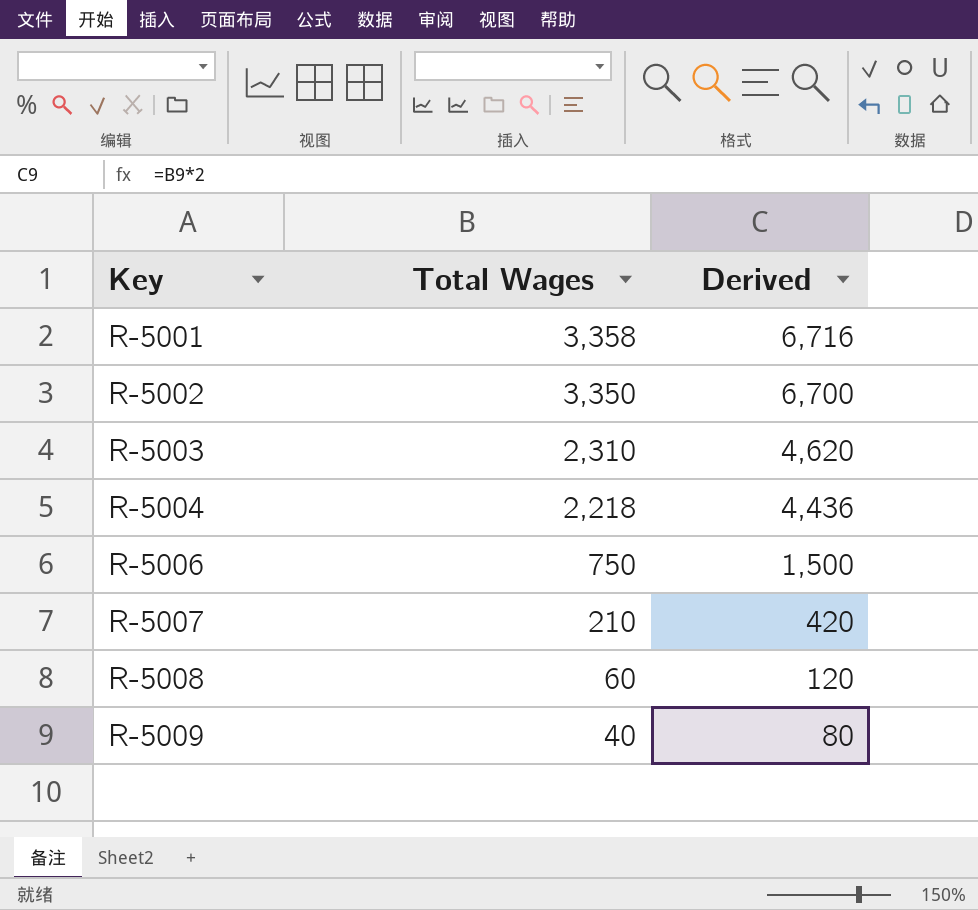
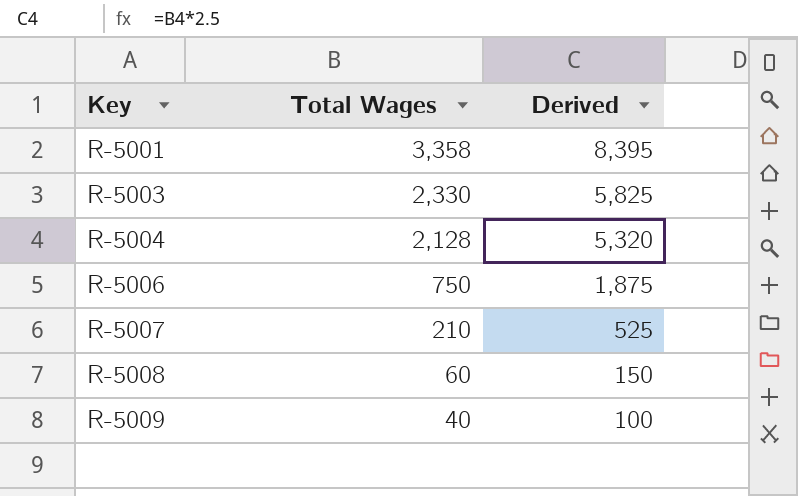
column Derived | formula: [Total Wages] * 2 -> [Total Wages] * 2.5
row R-5002: 3,350 | 6,700 -> none
R-5003 | Total Wages: 2,310 -> 2,330
R-5004 | Total Wages: 2,218 -> 2,128

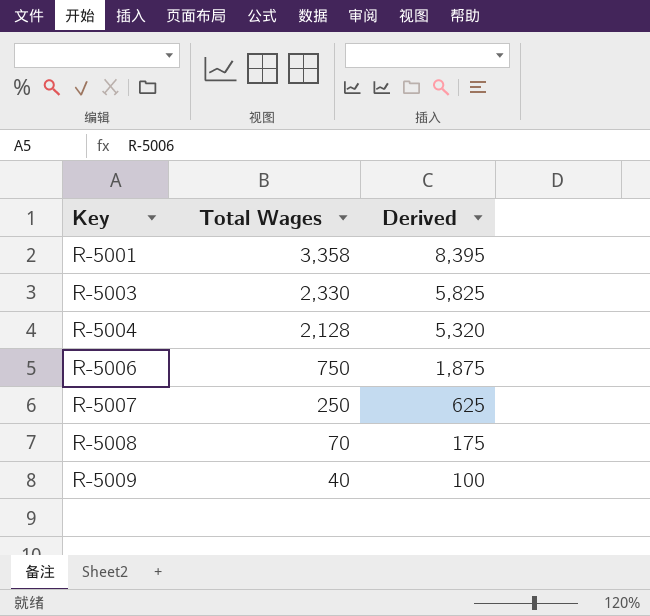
R-5007 | Total Wages: 210 -> 250
R-5007 | Derived: 525 -> 625
R-5008 | Total Wages: 60 -> 70
R-5008 | Derived: 150 -> 175

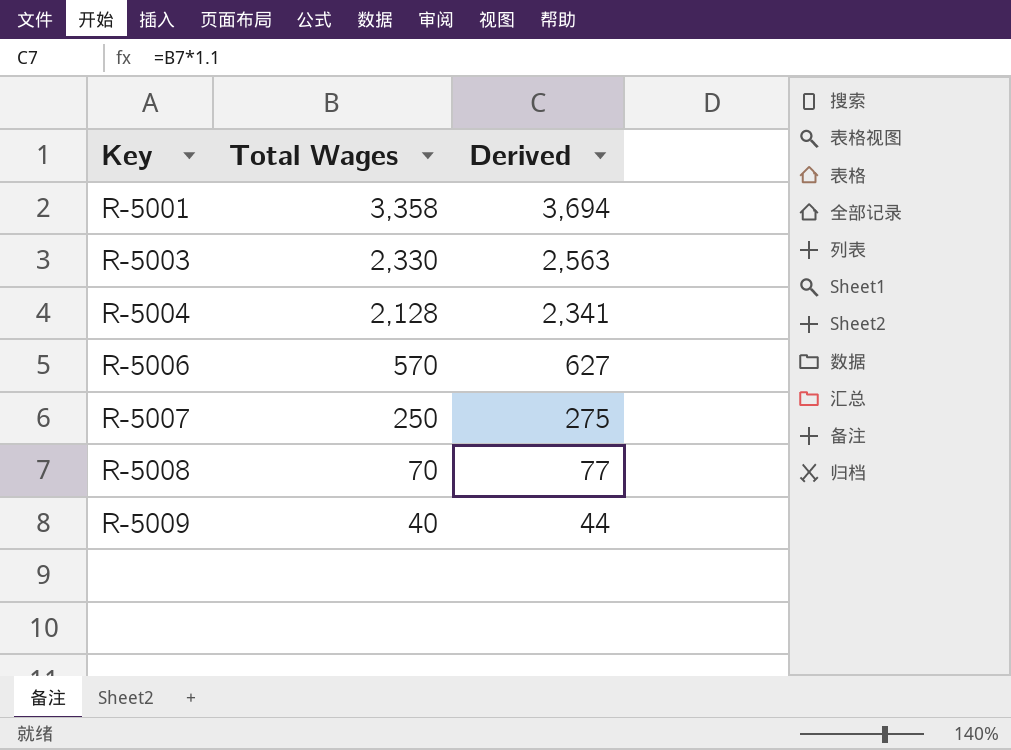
column Derived | formula: [Total Wages] * 2.5 -> [Total Wages] * 1.1
R-5006 | Total Wages: 750 -> 570

